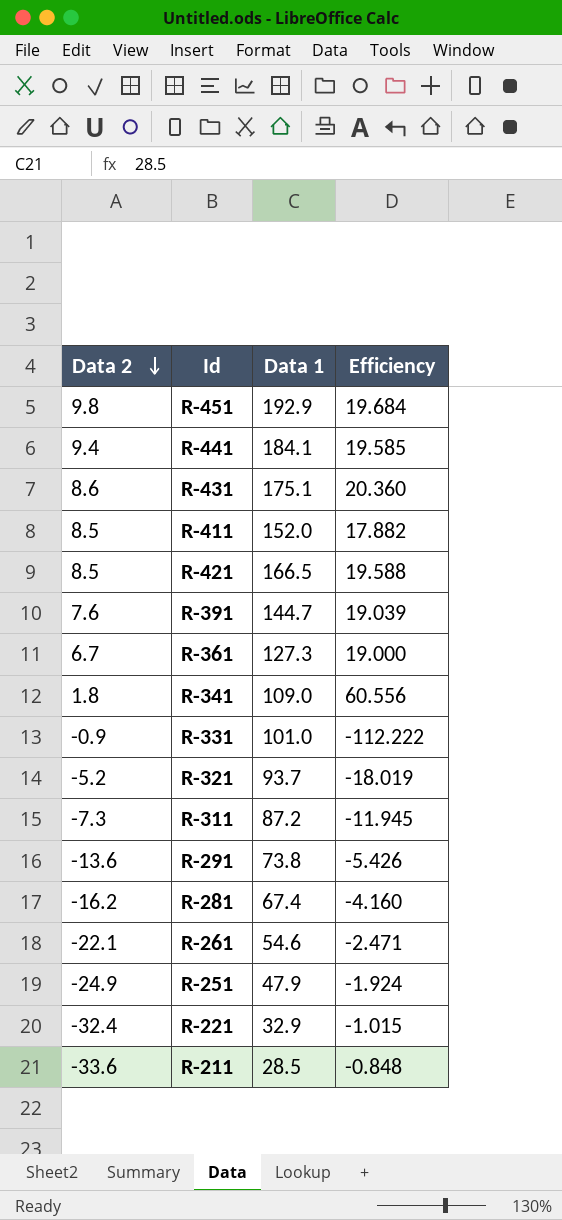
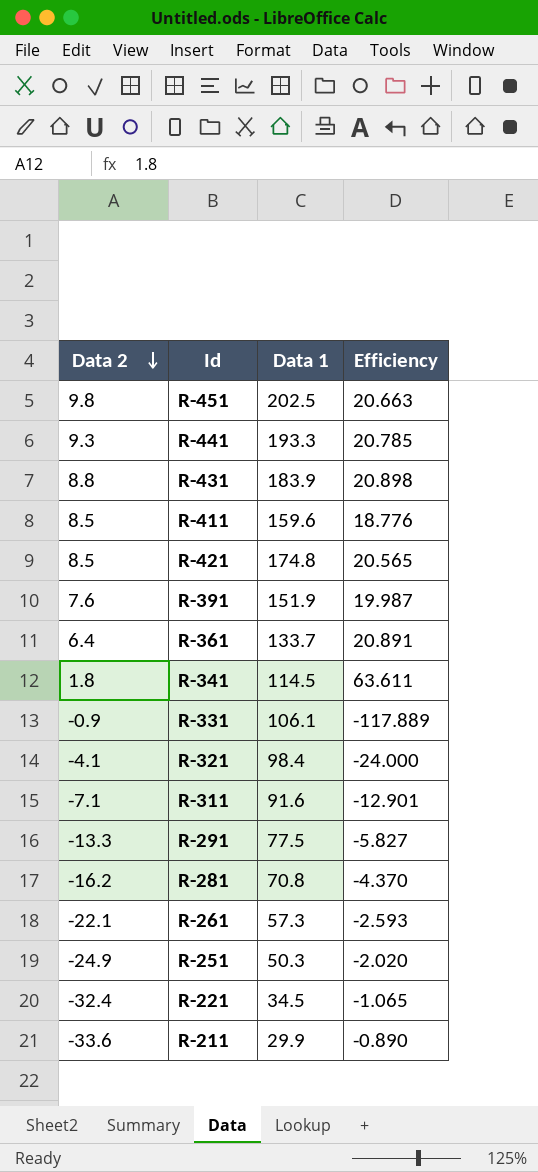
R-451 | Data 1: 192.9 -> 202.5
R-451 | Efficiency: 19.684 -> 20.663
R-441 | Data 2: 9.4 -> 9.3
R-441 | Data 1: 184.1 -> 193.3
R-441 | Efficiency: 19.585 -> 20.785
R-431 | Data 2: 8.6 -> 8.8
R-431 | Data 1: 175.1 -> 183.9
R-431 | Efficiency: 20.360 -> 20.898
R-411 | Data 1: 152.0 -> 159.6
R-411 | Efficiency: 17.882 -> 18.776
R-421 | Data 1: 166.5 -> 174.8
R-421 | Efficiency: 19.588 -> 20.565
R-391 | Data 1: 144.7 -> 151.9
R-391 | Efficiency: 19.039 -> 19.987
R-361 | Data 2: 6.7 -> 6.4
R-361 | Data 1: 127.3 -> 133.7
R-361 | Efficiency: 19.000 -> 20.891
R-341 | Data 1: 109.0 -> 114.5
R-341 | Efficiency: 60.556 -> 63.611
R-331 | Data 1: 101.0 -> 106.1
R-331 | Efficiency: -112.222 -> -117.889
R-321 | Data 2: -5.2 -> -4.1
R-321 | Data 1: 93.7 -> 98.4
R-321 | Efficiency: -18.019 -> -24.000
R-311 | Data 2: -7.3 -> -7.1
R-311 | Data 1: 87.2 -> 91.6
R-311 | Efficiency: -11.945 -> -12.901
R-291 | Data 2: -13.6 -> -13.3
R-291 | Data 1: 73.8 -> 77.5
R-291 | Efficiency: -5.426 -> -5.827
R-281 | Data 1: 67.4 -> 70.8
R-281 | Efficiency: -4.160 -> -4.370
R-261 | Data 1: 54.6 -> 57.3
R-261 | Efficiency: -2.471 -> -2.593
R-251 | Data 1: 47.9 -> 50.3
R-251 | Efficiency: -1.924 -> -2.020
R-221 | Data 1: 32.9 -> 34.5
R-221 | Efficiency: -1.015 -> -1.065
R-211 | Data 1: 28.5 -> 29.9
R-211 | Efficiency: -0.848 -> -0.890

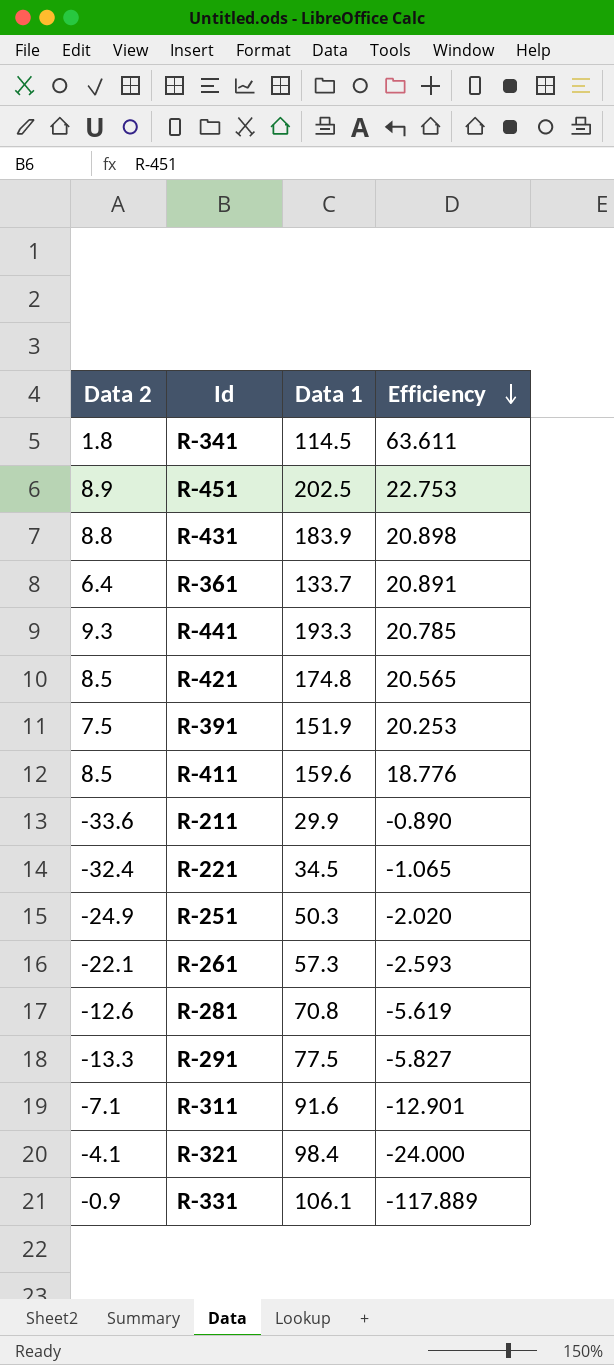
row order: Data 2 descending -> Efficiency descending
R-451 | Data 2: 9.8 -> 8.9
R-451 | Efficiency: 20.663 -> 22.753
R-391 | Data 2: 7.6 -> 7.5
R-391 | Efficiency: 19.987 -> 20.253
R-281 | Data 2: -16.2 -> -12.6
R-281 | Efficiency: -4.370 -> -5.619

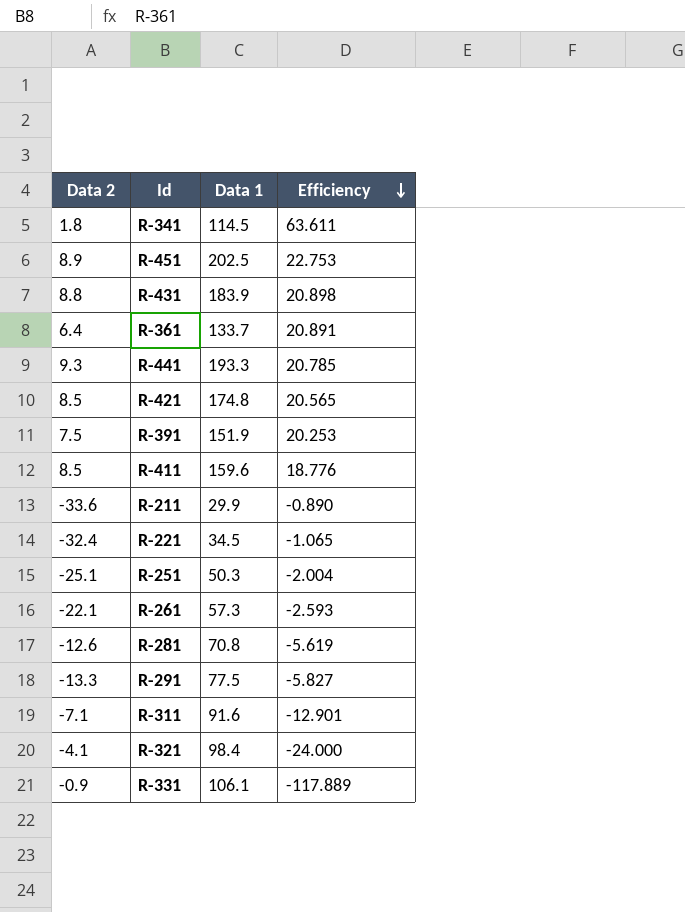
R-251 | Data 2: -24.9 -> -25.1
R-251 | Efficiency: -2.020 -> -2.004

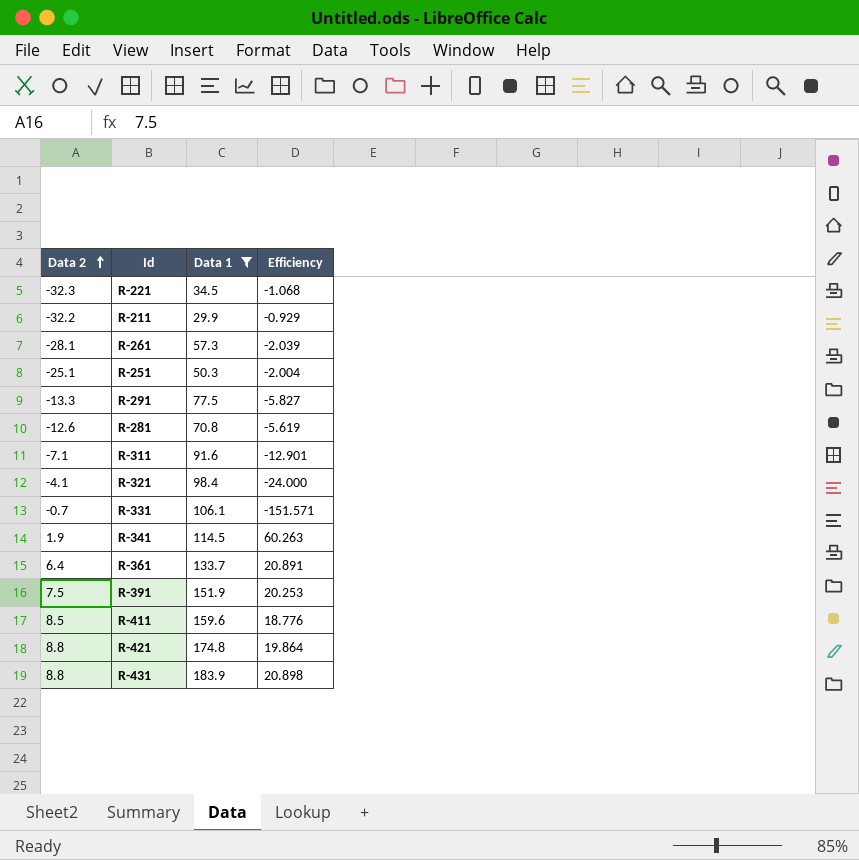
filter: none -> Data 1 <= 183.9
row order: Efficiency descending -> Data 2 ascending
R-221 | Data 2: -32.4 -> -32.3
R-221 | Efficiency: -1.065 -> -1.068
R-211 | Data 2: -33.6 -> -32.2
R-211 | Efficiency: -0.890 -> -0.929
R-261 | Data 2: -22.1 -> -28.1
R-261 | Efficiency: -2.593 -> -2.039
R-331 | Data 2: -0.9 -> -0.7
R-331 | Efficiency: -117.889 -> -151.571
R-341 | Data 2: 1.8 -> 1.9
R-341 | Efficiency: 63.611 -> 60.263
R-421 | Data 2: 8.5 -> 8.8
R-421 | Efficiency: 20.565 -> 19.864

